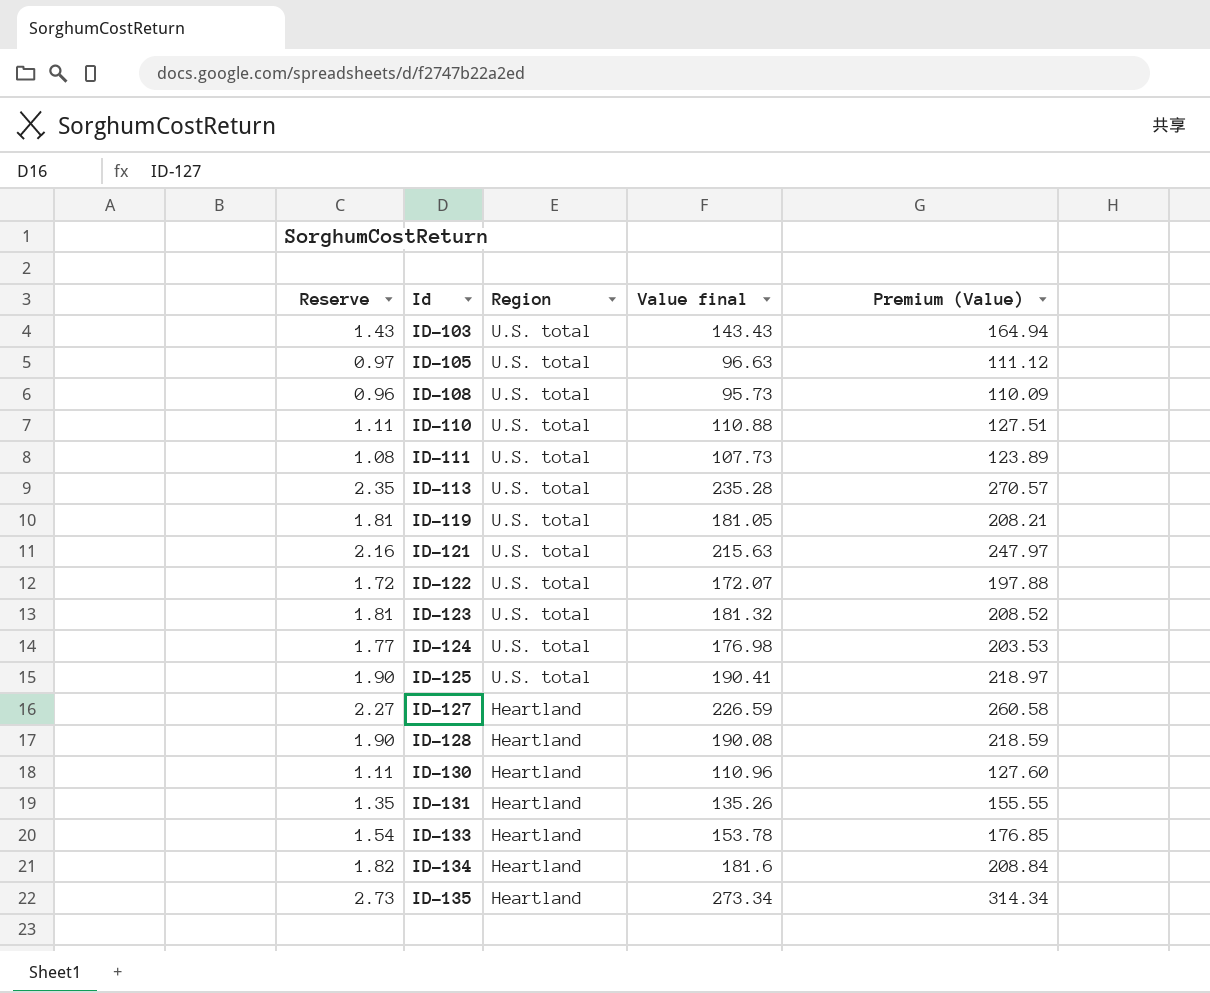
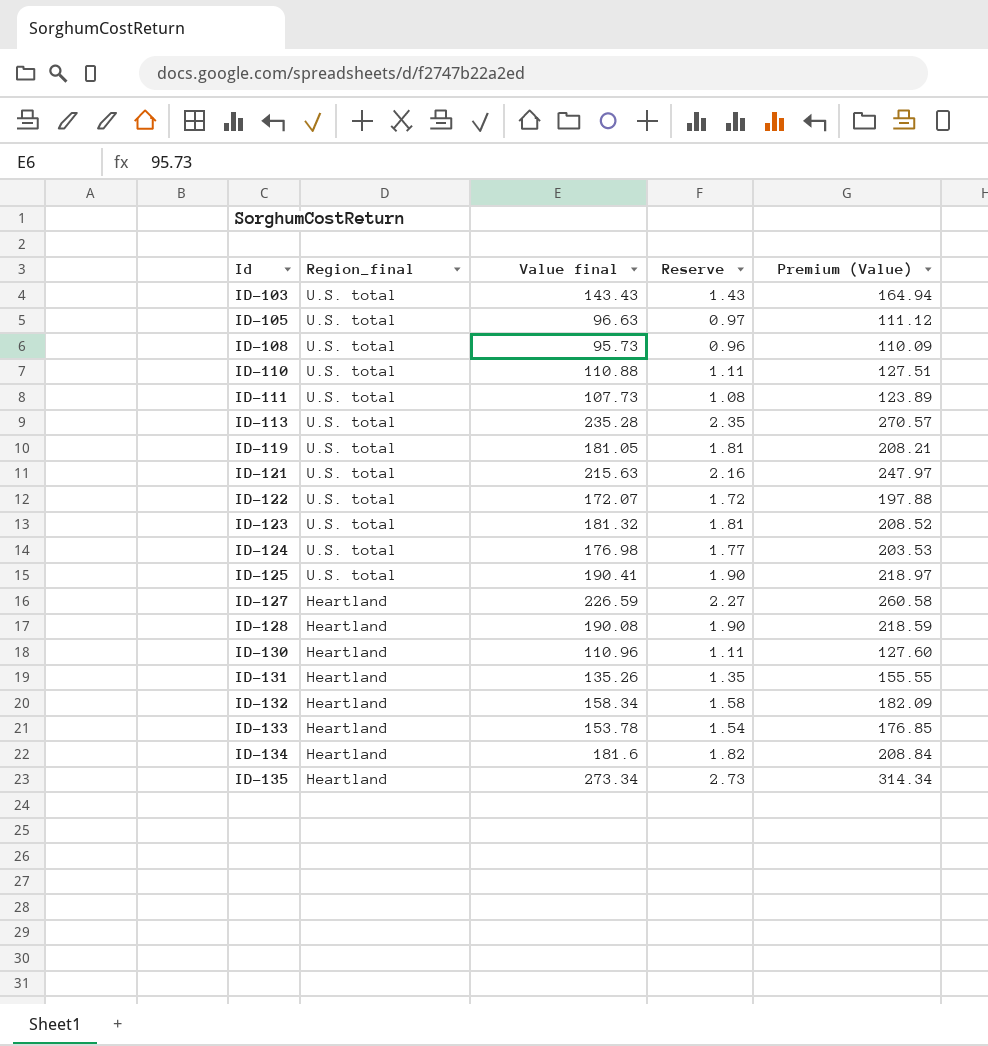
column name: Region -> Region_final
column Reserve | position: 1 -> 4
row ID-132: none -> Heartland | 158.34 | 1.58 | 182.09

